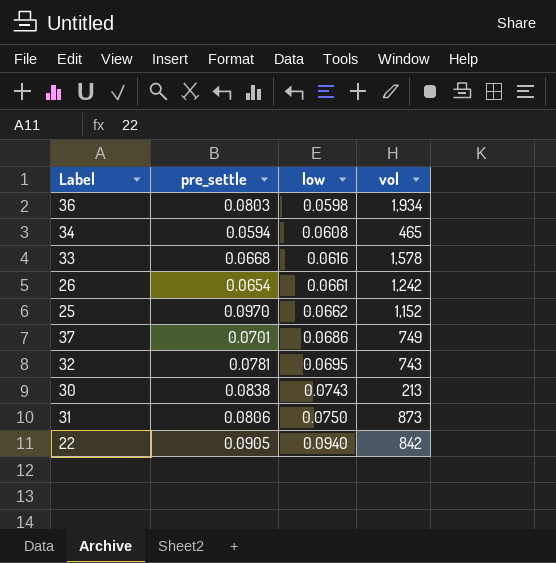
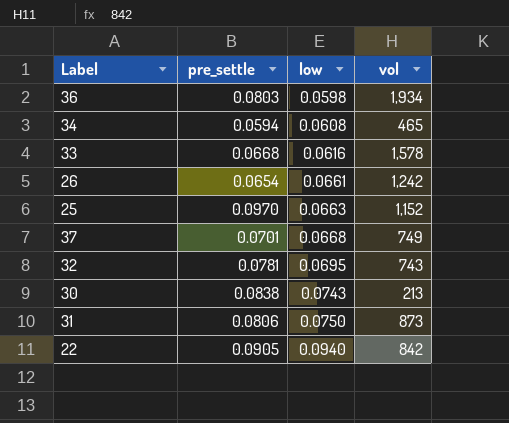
25 | low: 0.0662 -> 0.0663
37 | low: 0.0686 -> 0.0668

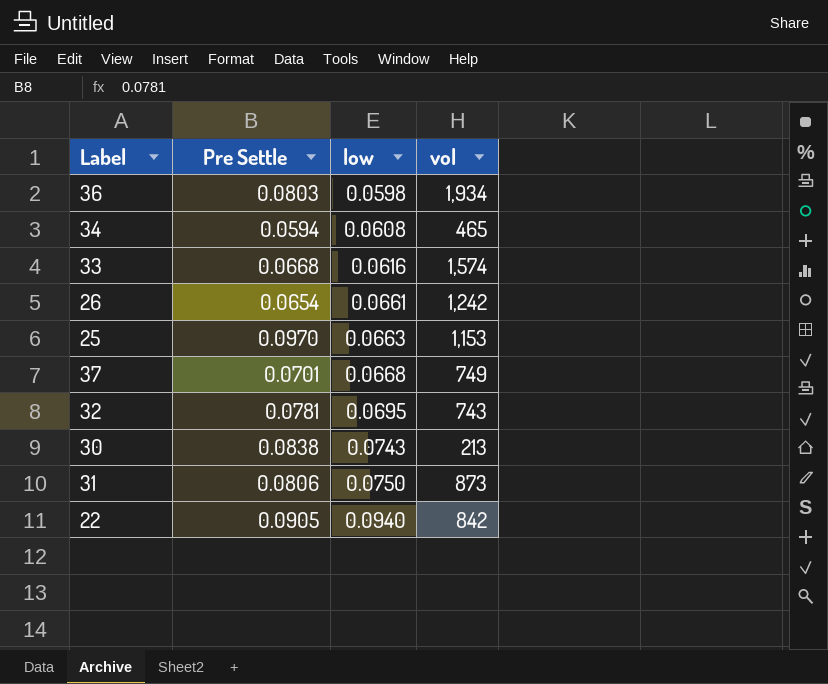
column name: pre_settle -> Pre Settle
33 | vol: 1,578 -> 1,574
25 | vol: 1,152 -> 1,153

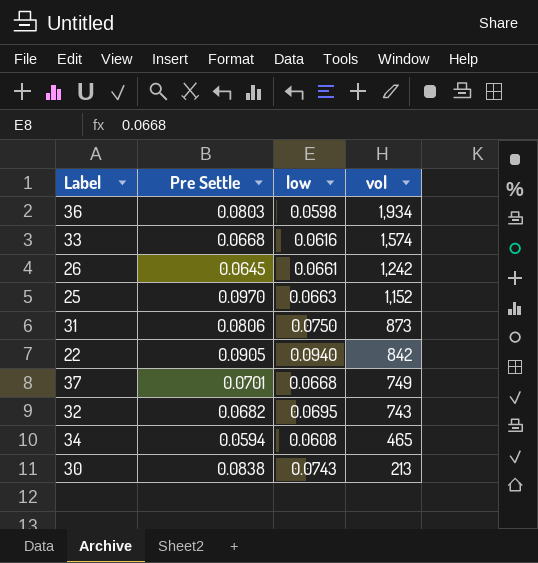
row order: low ascending -> vol descending
26 | Pre Settle: 0.0654 -> 0.0645
25 | vol: 1,153 -> 1,152
32 | Pre Settle: 0.0781 -> 0.0682

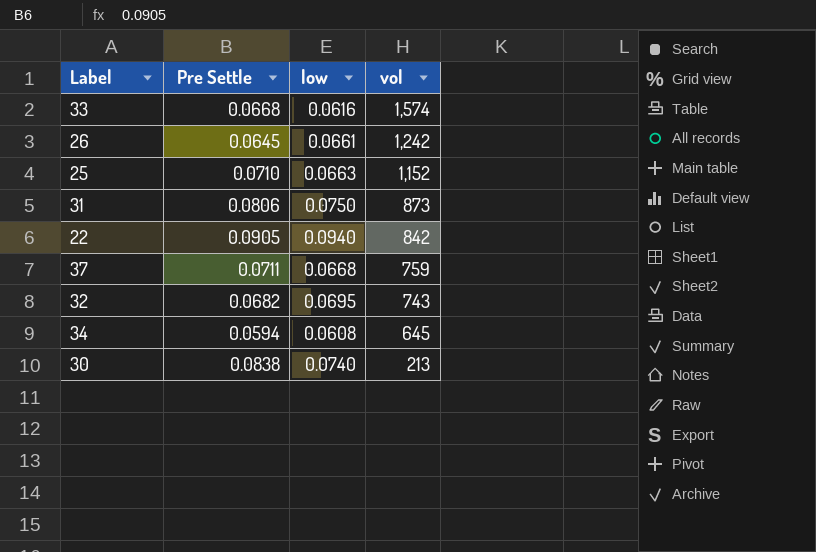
row 36: 0.0803 | 0.0598 | 1,934 -> none
25 | Pre Settle: 0.0970 -> 0.0710
37 | Pre Settle: 0.0701 -> 0.0711
37 | vol: 749 -> 759
34 | vol: 465 -> 645
30 | low: 0.0743 -> 0.0740

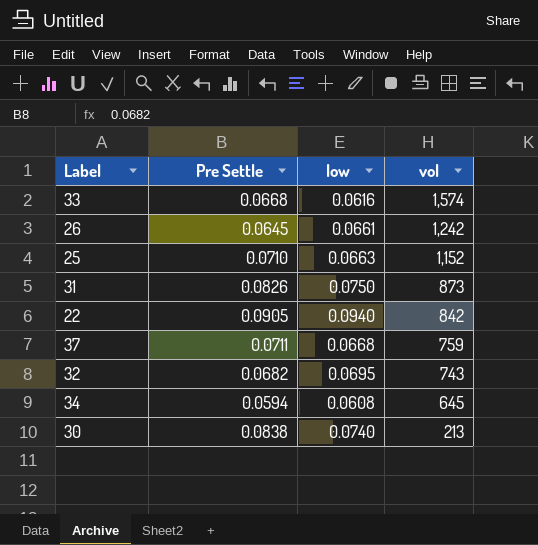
31 | Pre Settle: 0.0806 -> 0.0826

